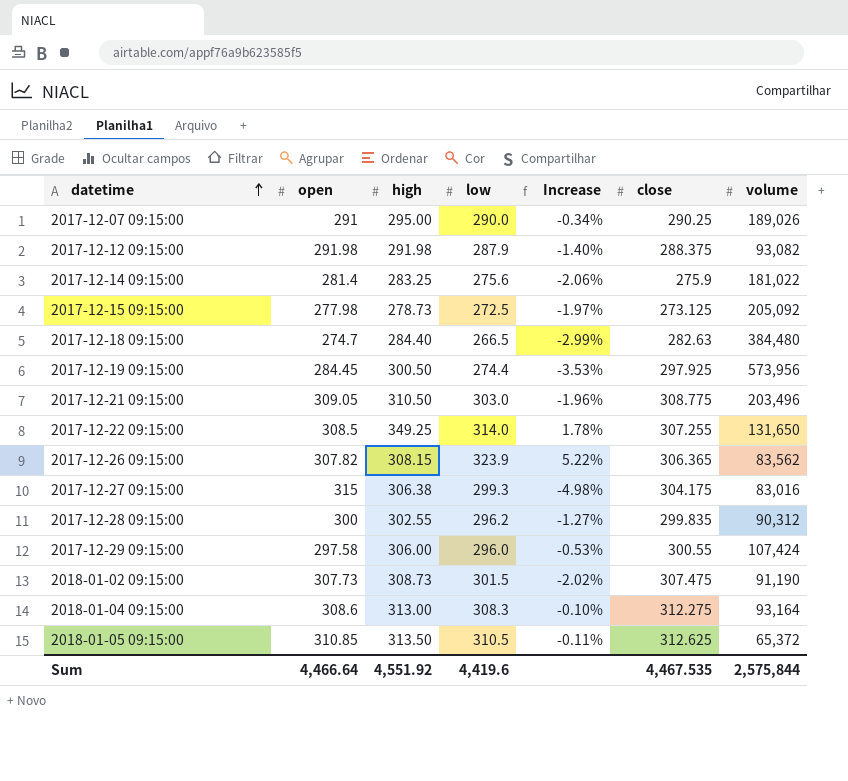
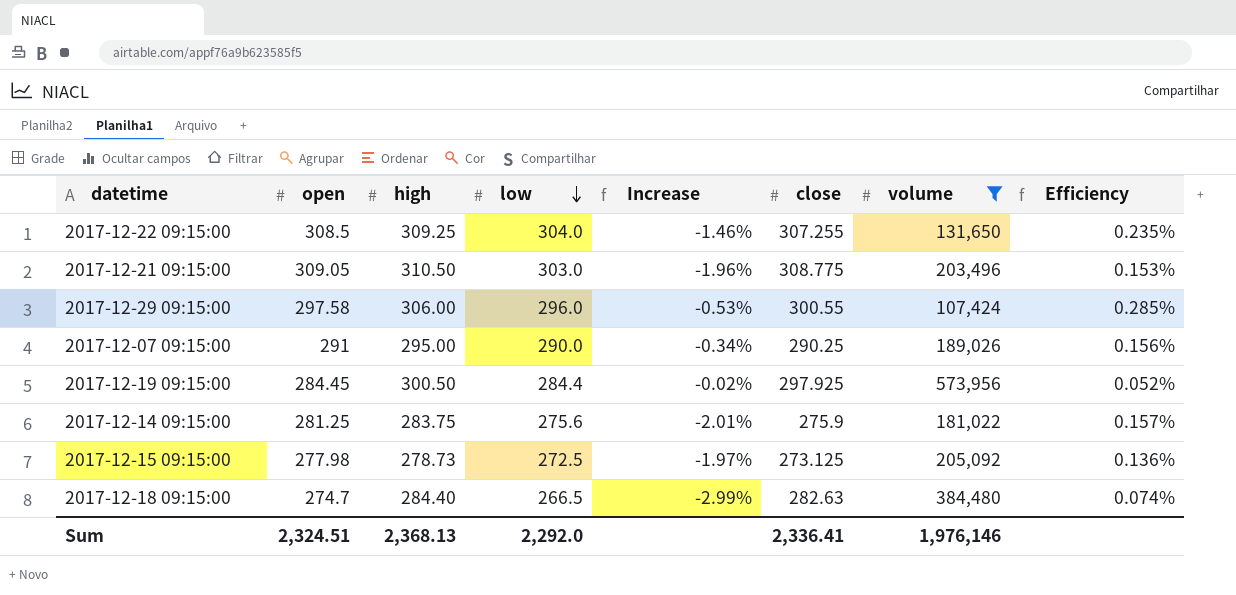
filter: none -> volume >= 107,424
row order: datetime ascending -> low descending
column Efficiency | formula: none -> [high] / [volume]
2017-12-22 09:15:00 | high: 349.25 -> 309.25
2017-12-22 09:15:00 | low: 314.0 -> 304.0
2017-12-22 09:15:00 | Increase: 1.78% -> -1.46%
2017-12-19 09:15:00 | low: 274.4 -> 284.4
2017-12-19 09:15:00 | Increase: -3.53% -> -0.02%
2017-12-14 09:15:00 | open: 281.4 -> 281.25
2017-12-14 09:15:00 | high: 283.25 -> 283.75
2017-12-14 09:15:00 | Increase: -2.06% -> -2.01%
Sum | open: 4,466.64 -> 2,324.51
Sum | high: 4,551.92 -> 2,368.13
Sum | low: 4,419.6 -> 2,292.0
Sum | close: 4,467.535 -> 2,336.41
Sum | volume: 2,575,844 -> 1,976,146

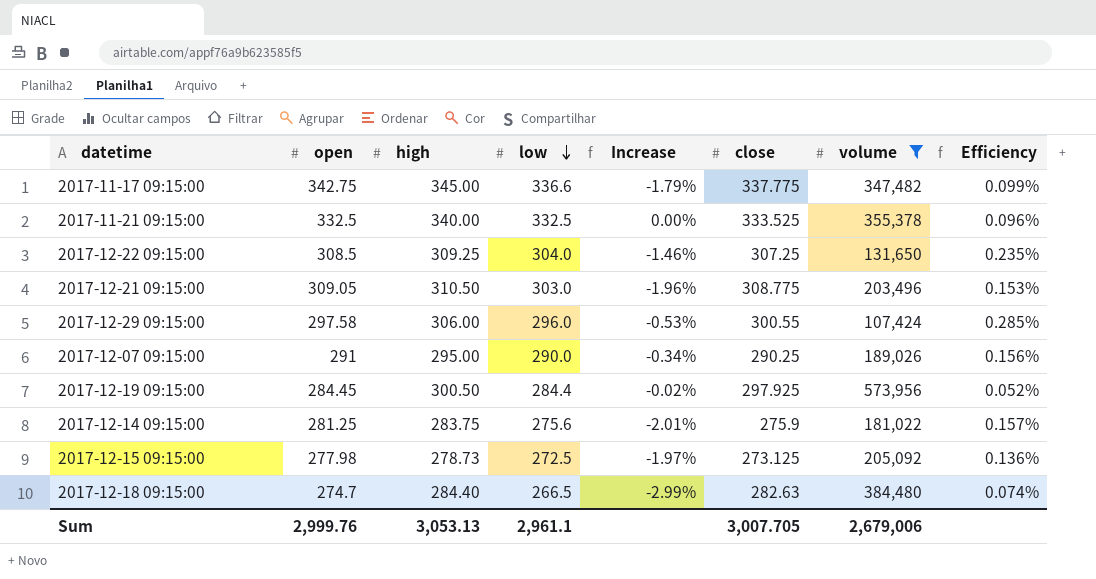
row 2017-11-17 09:15:00: none -> 342.75 | 345.00 | 336.6 | -1.79% | 337.775 | 347,482 | 0.099%
row 2017-11-21 09:15:00: none -> 332.5 | 340.00 | 332.5 | 0.00% | 333.525 | 355,378 | 0.096%
2017-12-22 09:15:00 | close: 307.255 -> 307.25
Sum | open: 2,324.51 -> 2,999.76
Sum | high: 2,368.13 -> 3,053.13
Sum | low: 2,292.0 -> 2,961.1
Sum | close: 2,336.41 -> 3,007.705
Sum | volume: 1,976,146 -> 2,679,006

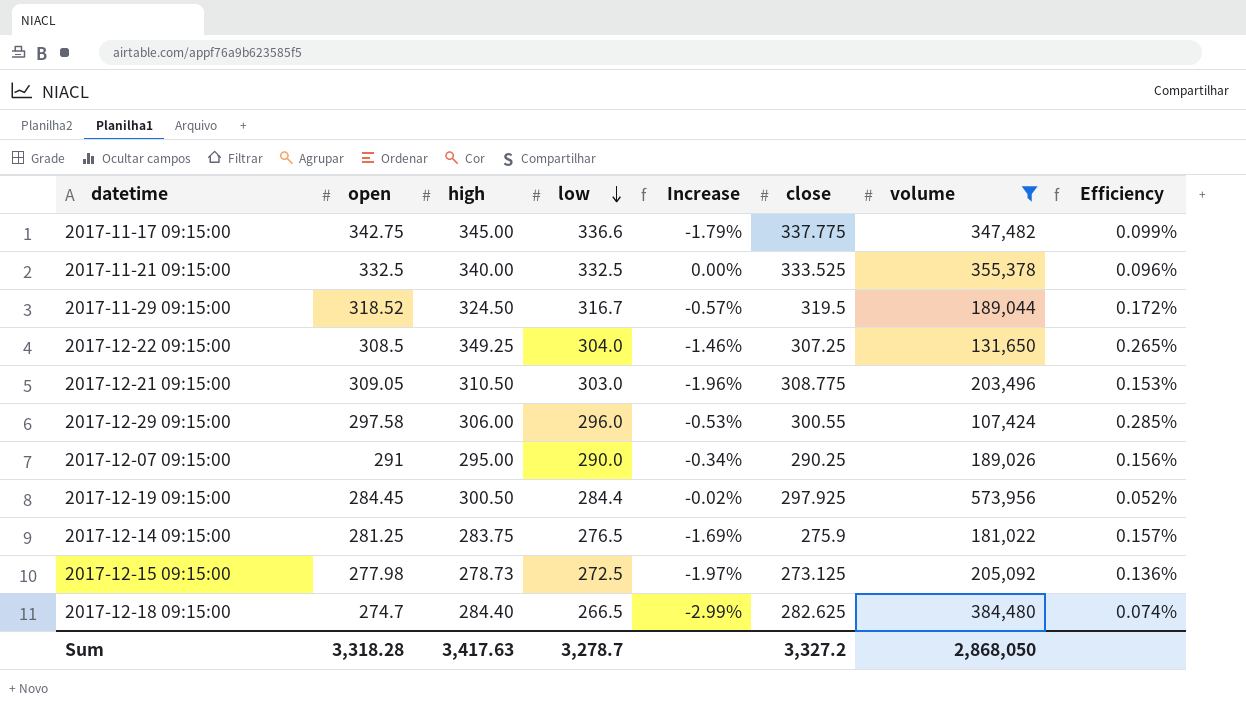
row 2017-11-29 09:15:00: none -> 318.52 | 324.50 | 316.7 | -0.57% | 319.5 | 189,044 | 0.172%
2017-12-22 09:15:00 | high: 309.25 -> 349.25
2017-12-22 09:15:00 | Efficiency: 0.235% -> 0.265%
2017-12-14 09:15:00 | low: 275.6 -> 276.5
2017-12-14 09:15:00 | Increase: -2.01% -> -1.69%
2017-12-18 09:15:00 | close: 282.63 -> 282.625
Sum | open: 2,999.76 -> 3,318.28
Sum | high: 3,053.13 -> 3,417.63
Sum | low: 2,961.1 -> 3,278.7
Sum | close: 3,007.705 -> 3,327.2
Sum | volume: 2,679,006 -> 2,868,050

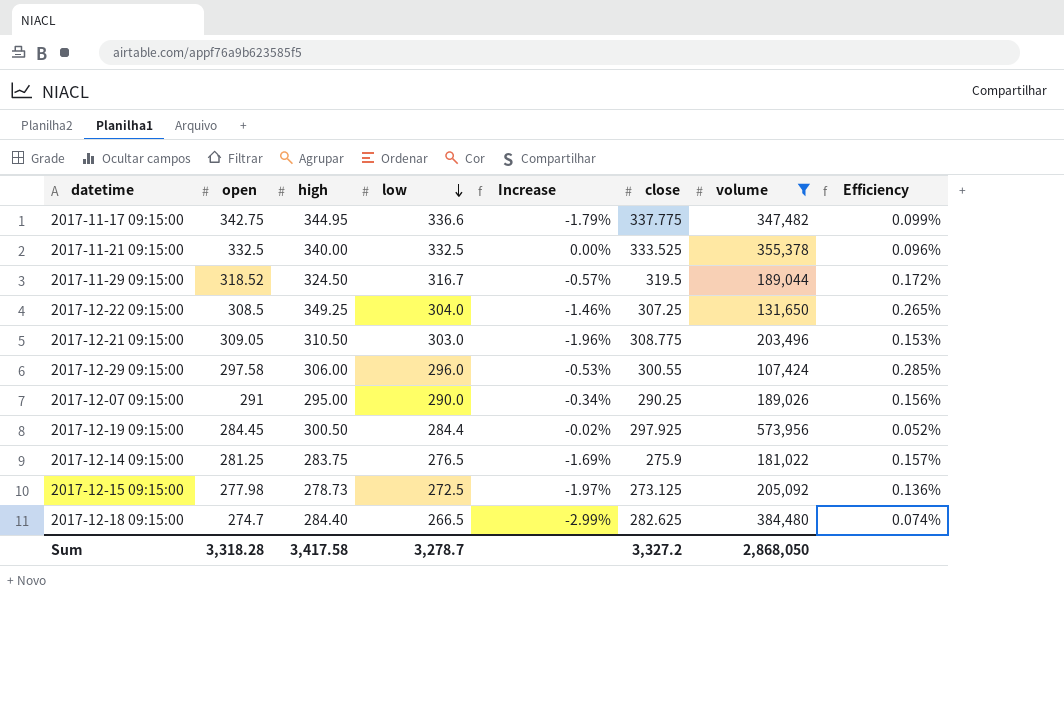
2017-11-17 09:15:00 | high: 345.00 -> 344.95
Sum | high: 3,417.63 -> 3,417.58

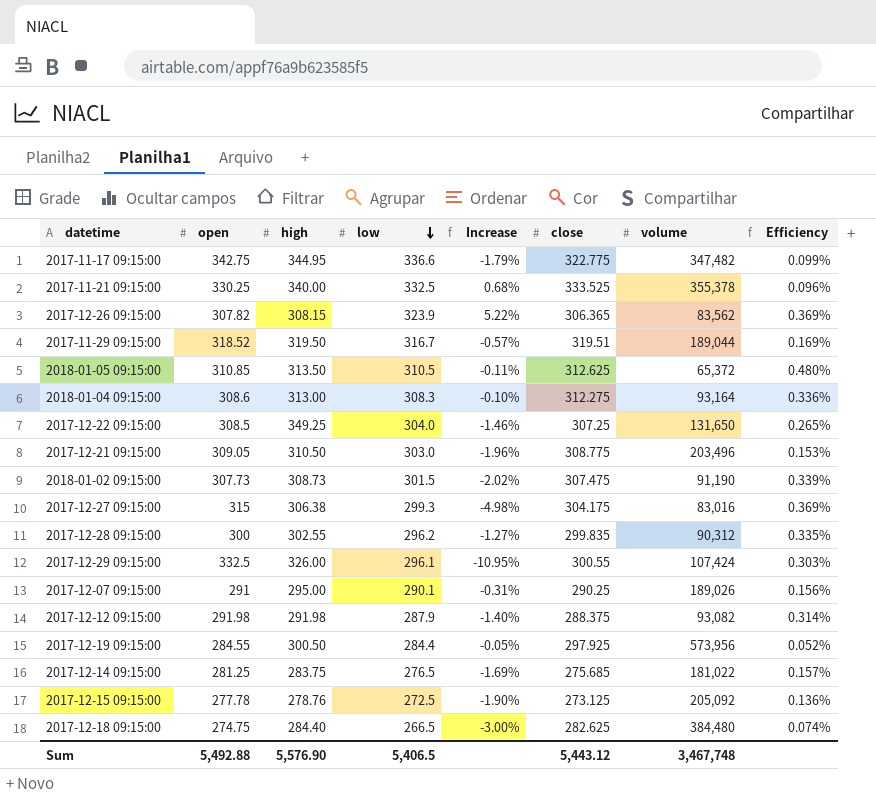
filter: volume >= 107,424 -> none
2017-11-17 09:15:00 | close: 337.775 -> 322.775
2017-11-21 09:15:00 | open: 332.5 -> 330.25
2017-11-21 09:15:00 | Increase: 0.00% -> 0.68%
2017-11-29 09:15:00 | high: 324.50 -> 319.50
2017-11-29 09:15:00 | close: 319.5 -> 319.51
2017-11-29 09:15:00 | Efficiency: 0.172% -> 0.169%
2017-12-29 09:15:00 | open: 297.58 -> 332.5
2017-12-29 09:15:00 | high: 306.00 -> 326.00
2017-12-29 09:15:00 | low: 296.0 -> 296.1
2017-12-29 09:15:00 | Increase: -0.53% -> -10.95%
2017-12-29 09:15:00 | Efficiency: 0.285% -> 0.303%
2017-12-07 09:15:00 | low: 290.0 -> 290.1
2017-12-07 09:15:00 | Increase: -0.34% -> -0.31%
2017-12-19 09:15:00 | open: 284.45 -> 284.55
2017-12-19 09:15:00 | Increase: -0.02% -> -0.05%
2017-12-14 09:15:00 | close: 275.9 -> 275.685
2017-12-15 09:15:00 | open: 277.98 -> 277.78
2017-12-15 09:15:00 | high: 278.73 -> 278.76
2017-12-15 09:15:00 | Increase: -1.97% -> -1.90%
2017-12-18 09:15:00 | open: 274.7 -> 274.75
2017-12-18 09:15:00 | Increase: -2.99% -> -3.00%
Sum | open: 3,318.28 -> 5,492.88
Sum | high: 3,417.58 -> 5,576.90
Sum | low: 3,278.7 -> 5,406.5
Sum | close: 3,327.2 -> 5,443.12
Sum | volume: 2,868,050 -> 3,467,748

